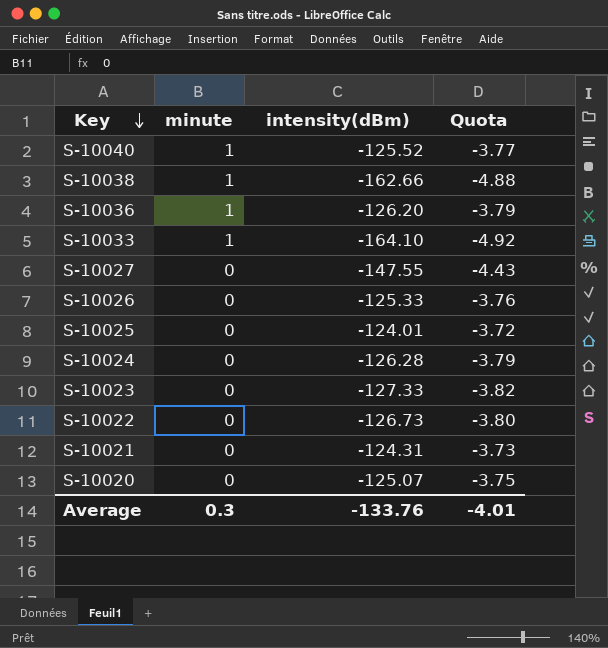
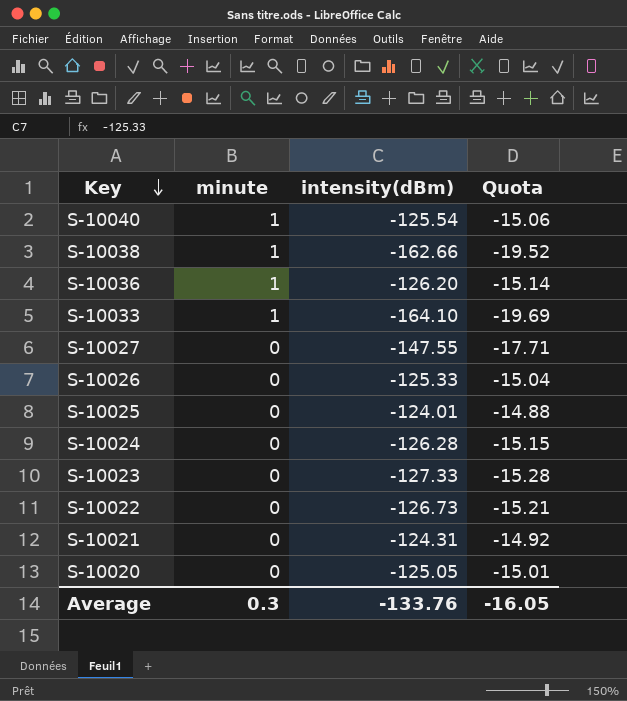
column Quota | formula: [intensity(dBm)] * 0.03 -> [intensity(dBm)] * 0.12
S-10040 | intensity(dBm): -125.52 -> -125.54
S-10020 | intensity(dBm): -125.07 -> -125.05
Average | Quota: -4.01 -> -16.05

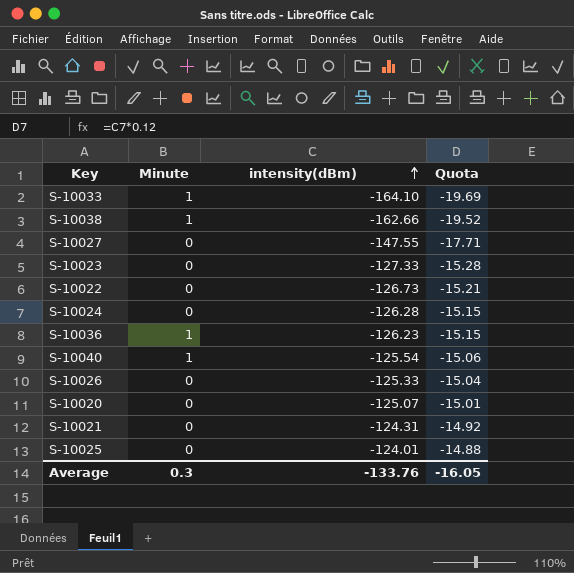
row order: Key descending -> intensity(dBm) ascending
column name: minute -> Minute
S-10036 | intensity(dBm): -126.20 -> -126.23
S-10036 | Quota: -15.14 -> -15.15
S-10020 | intensity(dBm): -125.05 -> -125.07

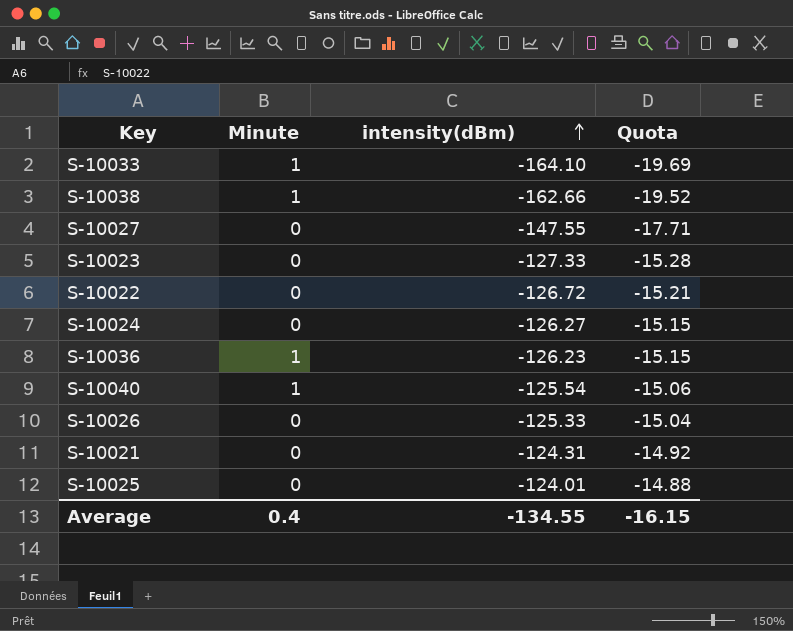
row S-10020: 0 | -125.07 | -15.01 -> none
S-10022 | intensity(dBm): -126.73 -> -126.72
S-10024 | intensity(dBm): -126.28 -> -126.27
Average | Minute: 0.3 -> 0.4
Average | intensity(dBm): -133.76 -> -134.55
Average | Quota: -16.05 -> -16.15

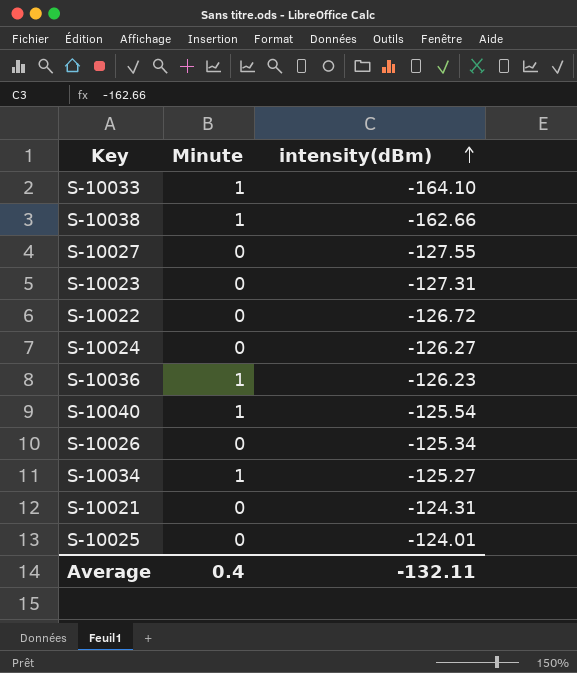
column Quota | formula: [intensity(dBm)] * 0.12 -> none
S-10027 | intensity(dBm): -147.55 -> -127.55
S-10023 | intensity(dBm): -127.33 -> -127.31
S-10026 | intensity(dBm): -125.33 -> -125.34
row S-10034: none -> 1 | -125.27
Average | intensity(dBm): -134.55 -> -132.11

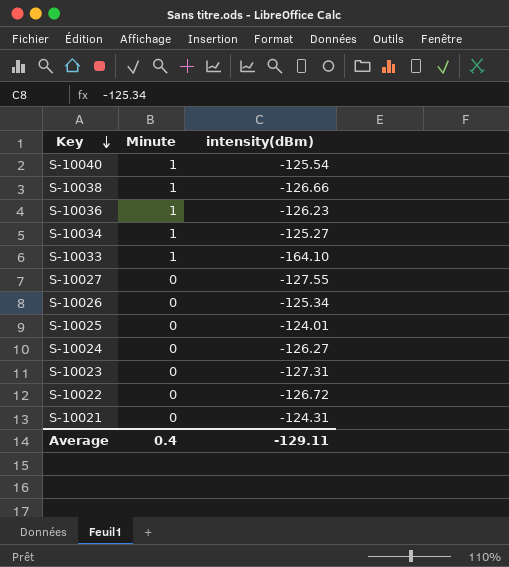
row order: intensity(dBm) ascending -> Key descending
S-10038 | intensity(dBm): -162.66 -> -126.66
Average | intensity(dBm): -132.11 -> -129.11

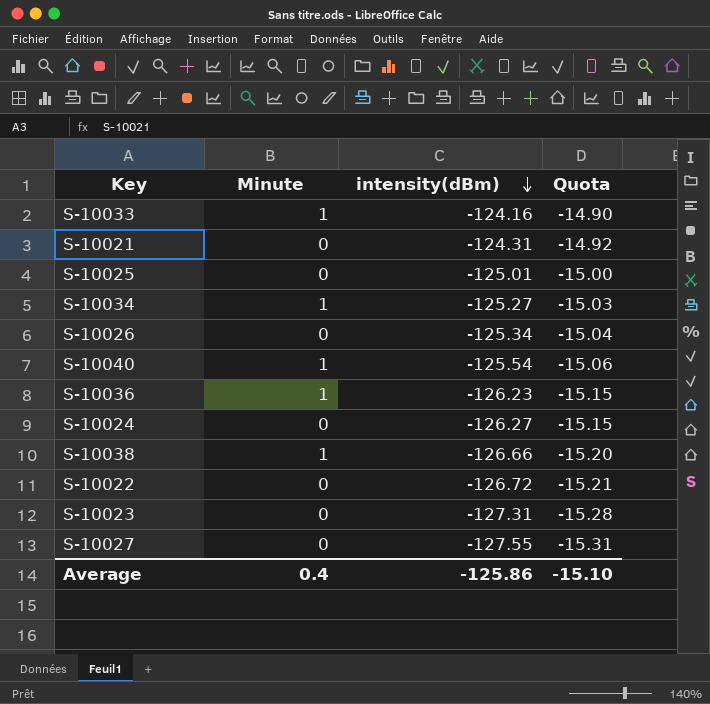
row order: Key descending -> intensity(dBm) descending
column Quota | formula: none -> [intensity(dBm)] * 0.12
S-10033 | intensity(dBm): -164.10 -> -124.16
S-10025 | intensity(dBm): -124.01 -> -125.01
Average | intensity(dBm): -129.11 -> -125.86

